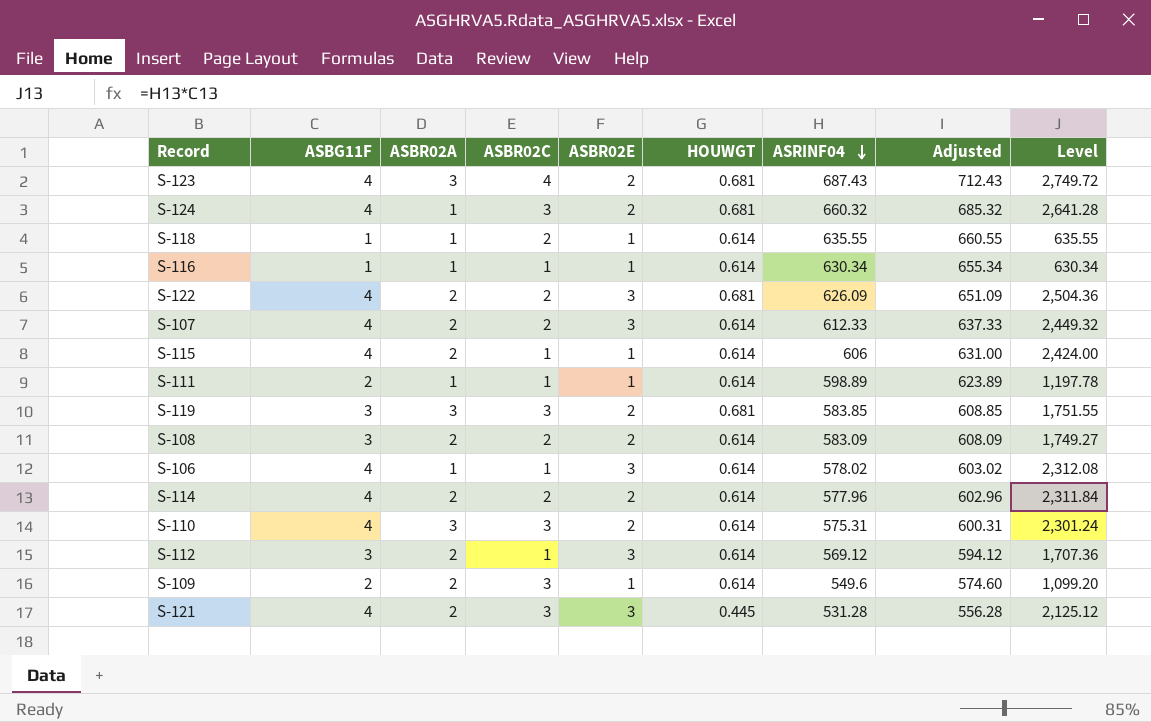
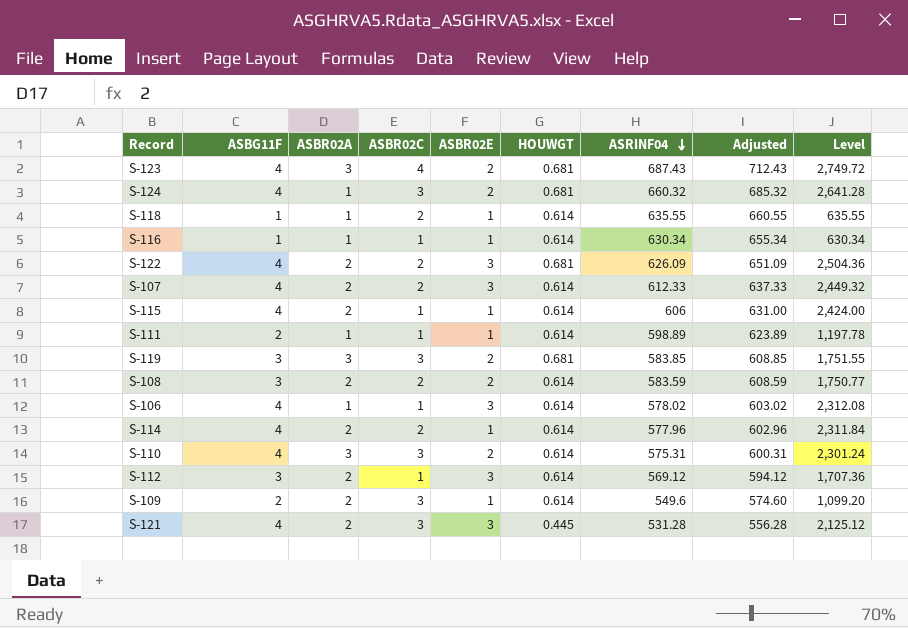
S-108 | ASRINF04: 583.09 -> 583.59
S-108 | Adjusted: 608.09 -> 608.59
S-108 | Level: 1,749.27 -> 1,750.77
S-114 | ASBR02E: 2 -> 1

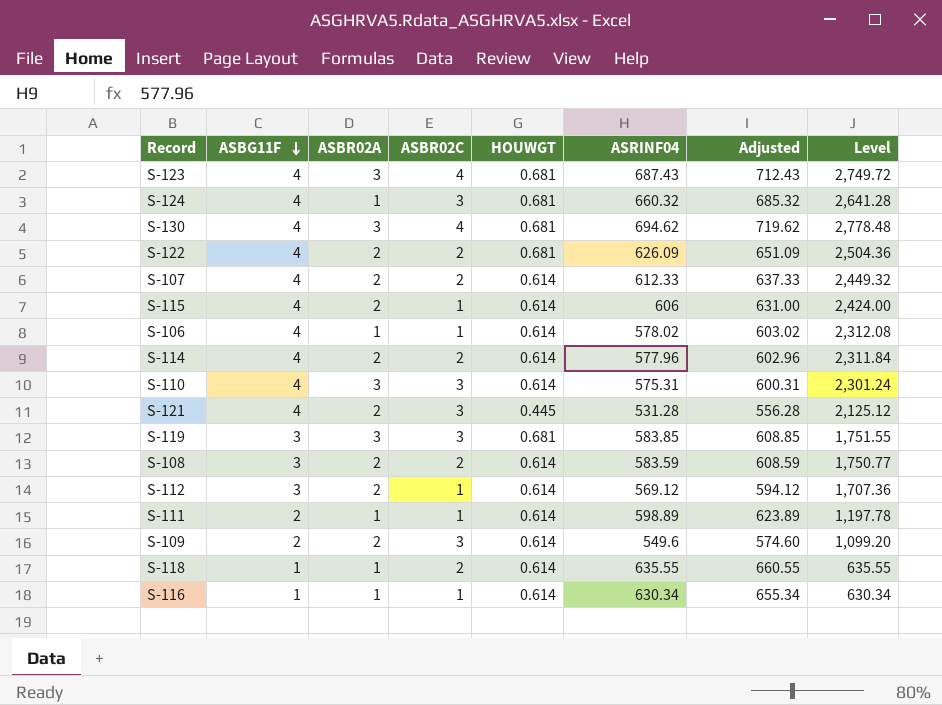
row order: ASRINF04 descending -> ASBG11F descending
column ASBR02E | position: 5 -> none
row S-130: none -> 4 | 3 | 4 | 0.681 | 694.62 | 719.62 | 2,778.48

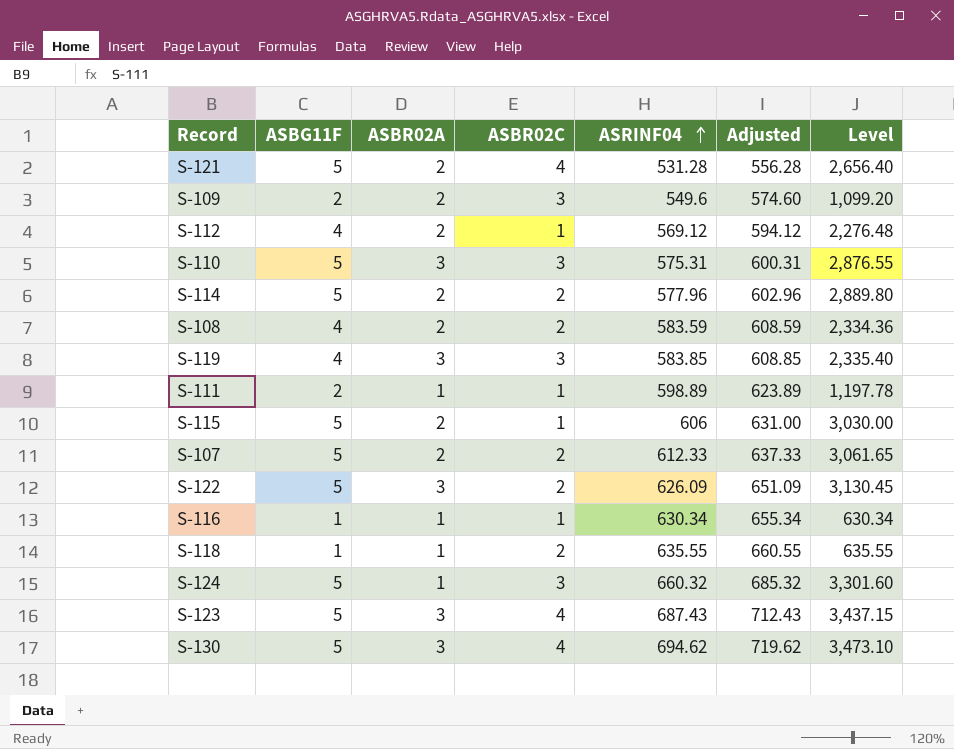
row order: ASBG11F descending -> ASRINF04 ascending
column HOUWGT | position: 5 -> none
row S-106: 4 | 1 | 1 | 0.614 | 578.02 | 603.02 | 2,312.08 -> none
S-121 | ASBG11F: 4 -> 5
S-121 | ASBR02C: 3 -> 4
S-121 | Level: 2,125.12 -> 2,656.40
S-112 | ASBG11F: 3 -> 4
S-112 | Level: 1,707.36 -> 2,276.48
S-110 | ASBG11F: 4 -> 5
S-110 | Level: 2,301.24 -> 2,876.55
S-114 | ASBG11F: 4 -> 5
S-114 | Level: 2,311.84 -> 2,889.80
S-108 | ASBG11F: 3 -> 4
S-108 | Level: 1,750.77 -> 2,334.36
S-119 | ASBG11F: 3 -> 4
S-119 | Level: 1,751.55 -> 2,335.40
S-115 | ASBG11F: 4 -> 5
S-115 | Level: 2,424.00 -> 3,030.00
S-107 | ASBG11F: 4 -> 5
S-107 | Level: 2,449.32 -> 3,061.65
S-122 | ASBG11F: 4 -> 5
S-122 | ASBR02A: 2 -> 3
S-122 | Level: 2,504.36 -> 3,130.45
S-124 | ASBG11F: 4 -> 5
S-124 | Level: 2,641.28 -> 3,301.60
S-123 | ASBG11F: 4 -> 5
S-123 | Level: 2,749.72 -> 3,437.15
S-130 | ASBG11F: 4 -> 5
S-130 | Level: 2,778.48 -> 3,473.10

